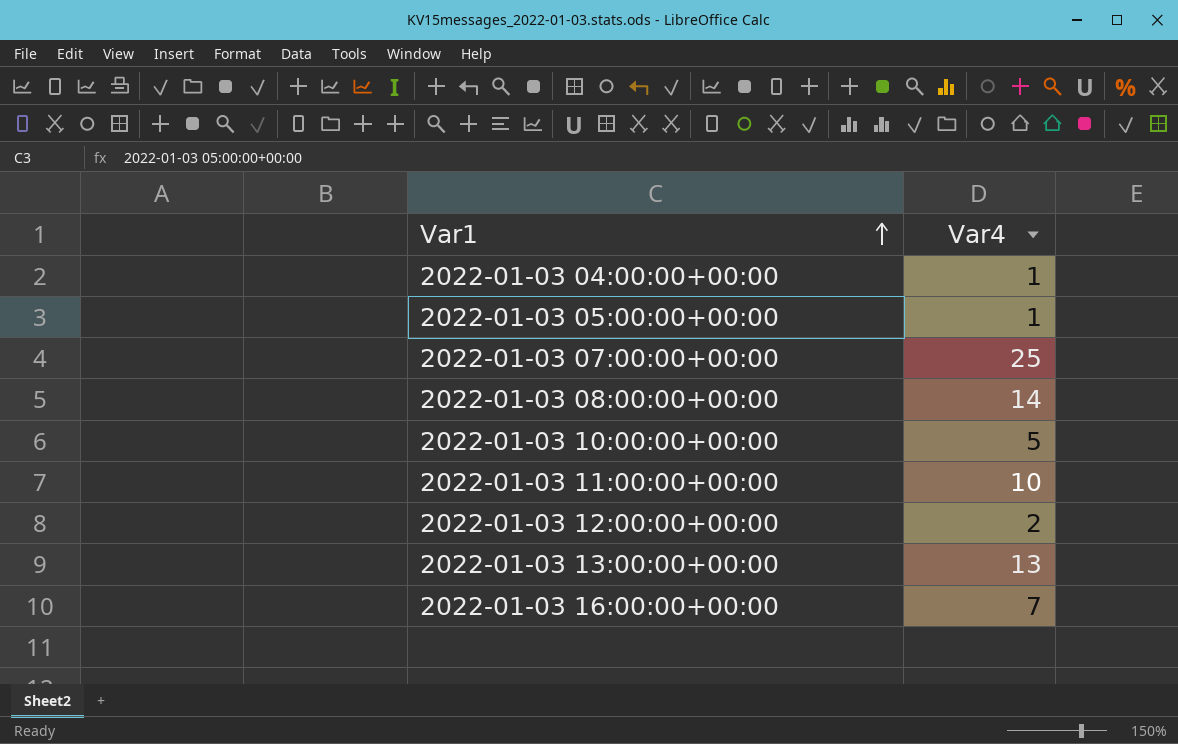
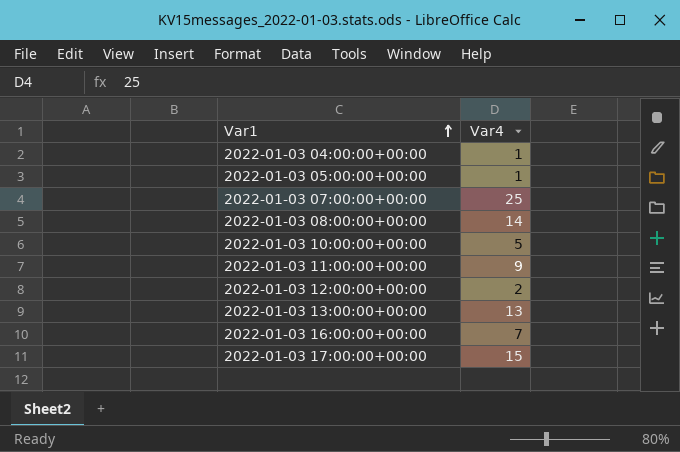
2022-01-03 11:00:00+00:00 | Var4: 10 -> 9
row 2022-01-03 17:00:00+00:00: none -> 15

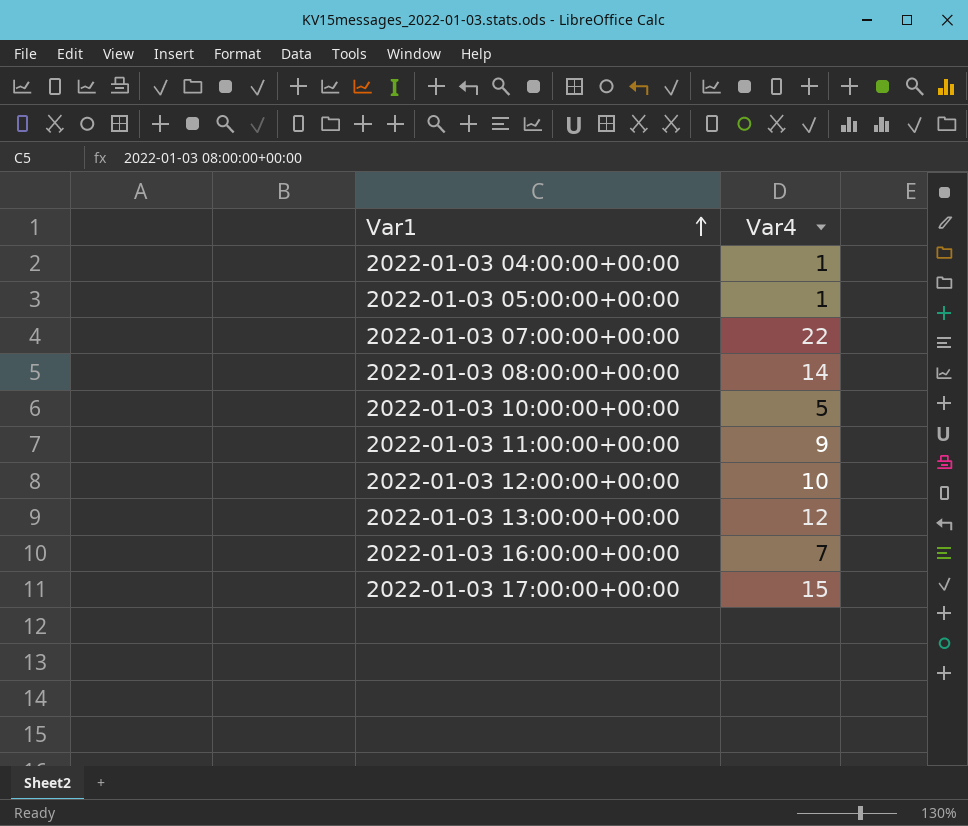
2022-01-03 07:00:00+00:00 | Var4: 25 -> 22
2022-01-03 12:00:00+00:00 | Var4: 2 -> 10
2022-01-03 13:00:00+00:00 | Var4: 13 -> 12

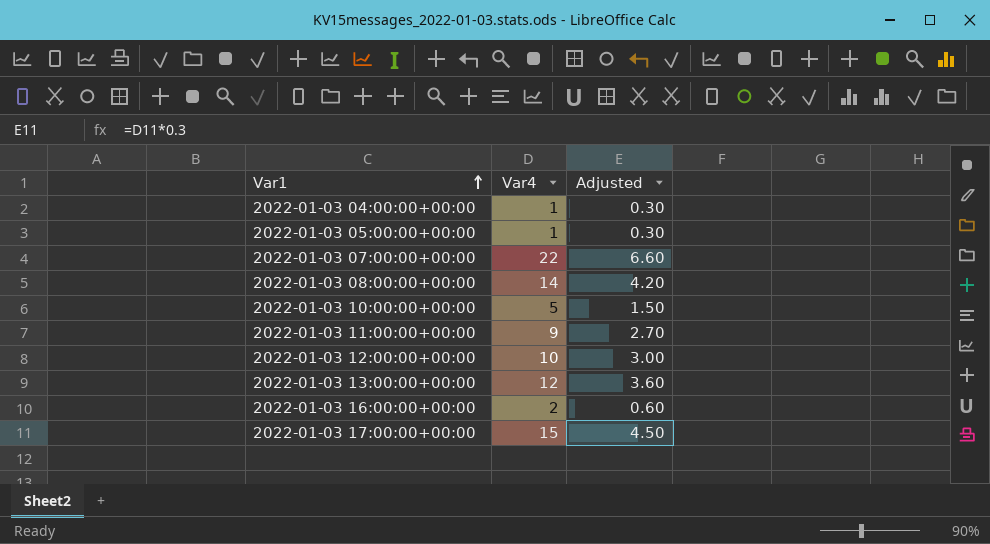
column Adjusted | formula: none -> [Var4] * 0.3
2022-01-03 16:00:00+00:00 | Var4: 7 -> 2

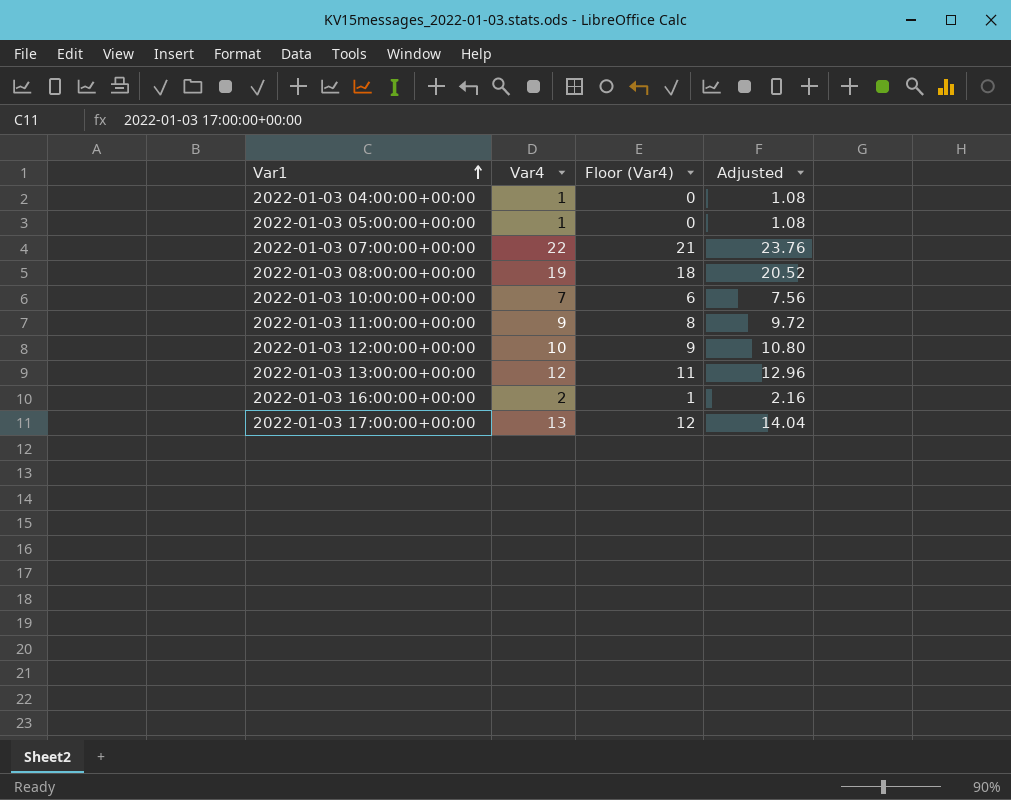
column Floor (Var4) | formula: none -> [Var4] - 1
column Adjusted | formula: [Var4] * 0.3 -> [Var4] * 1.08
2022-01-03 08:00:00+00:00 | Var4: 14 -> 19
2022-01-03 10:00:00+00:00 | Var4: 5 -> 7
2022-01-03 17:00:00+00:00 | Var4: 15 -> 13

